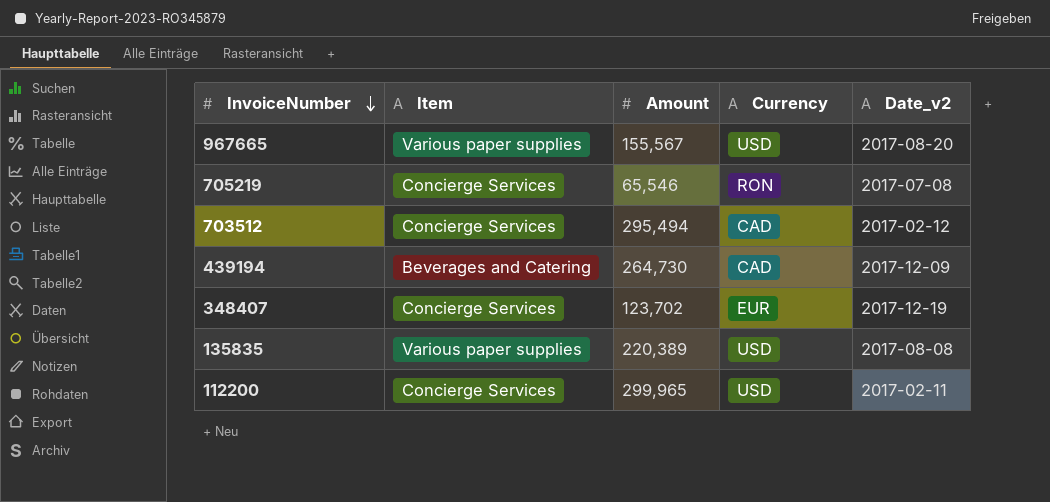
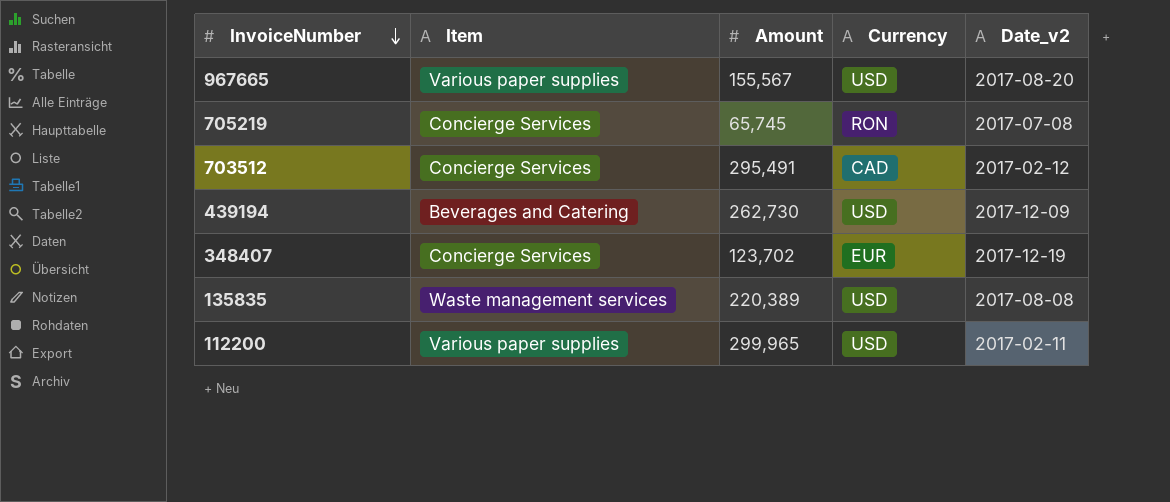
705219 | Amount: 65,546 -> 65,745
703512 | Amount: 295,494 -> 295,491
439194 | Amount: 264,730 -> 262,730
439194 | Currency: CAD -> USD
135835 | Item: Various paper supplies -> Waste management services
112200 | Item: Concierge Services -> Various paper supplies

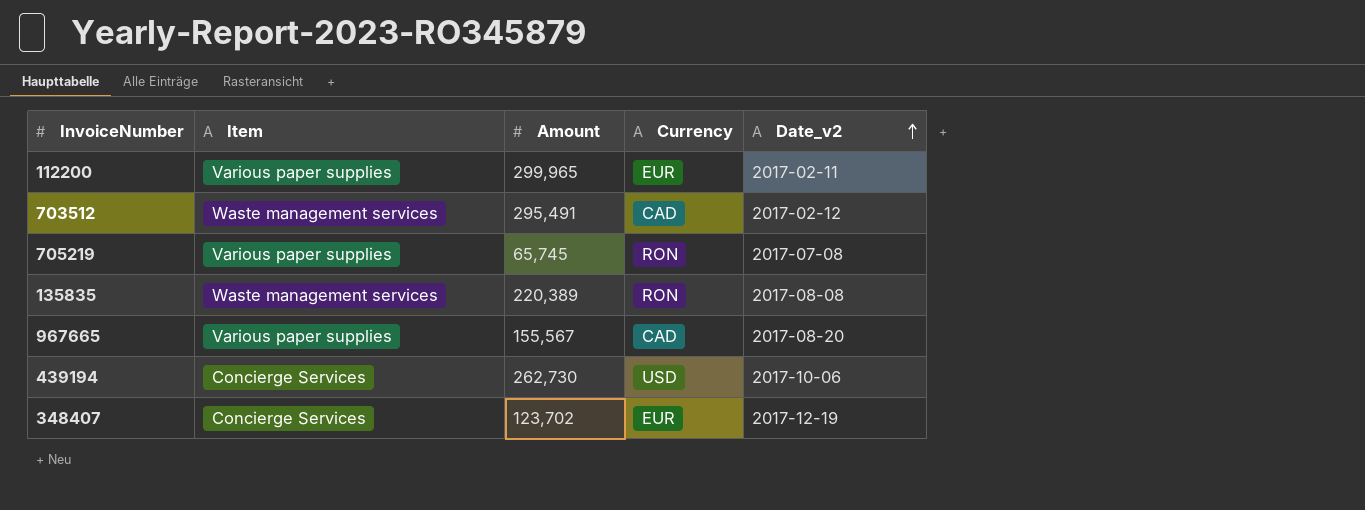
row order: InvoiceNumber descending -> Date_v2 ascending
112200 | Currency: USD -> EUR
703512 | Item: Concierge Services -> Waste management services
705219 | Item: Concierge Services -> Various paper supplies
135835 | Currency: USD -> RON
967665 | Currency: USD -> CAD
439194 | Item: Beverages and Catering -> Concierge Services
439194 | Date_v2: 2017-12-09 -> 2017-10-06

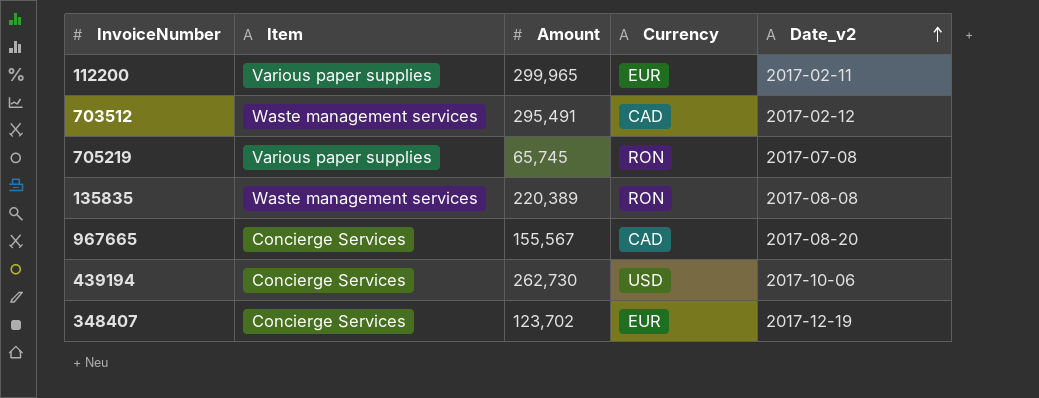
967665 | Item: Various paper supplies -> Concierge Services

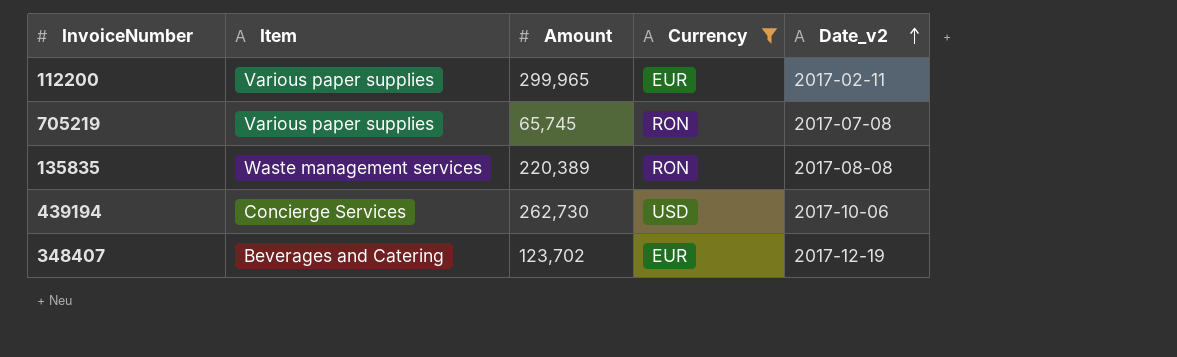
filter: none -> Currency != CAD
348407 | Item: Concierge Services -> Beverages and Catering

